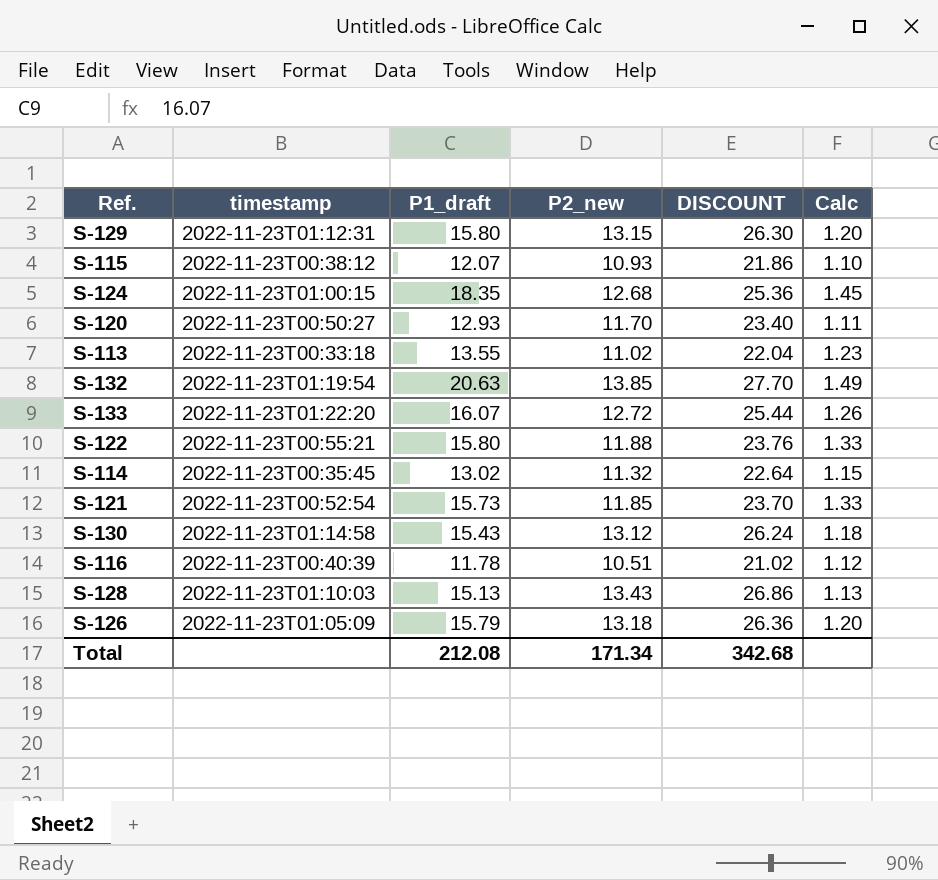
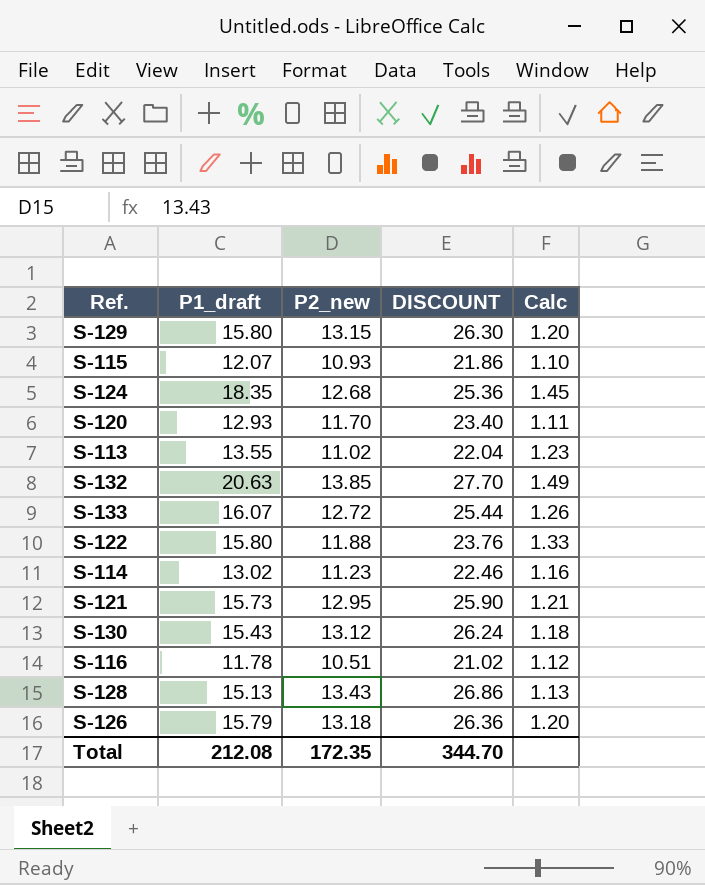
column timestamp | position: 2 -> none
S-114 | P2_new: 11.32 -> 11.23
S-114 | DISCOUNT: 22.64 -> 22.46
S-114 | Calc: 1.15 -> 1.16
S-121 | P2_new: 11.85 -> 12.95
S-121 | DISCOUNT: 23.70 -> 25.90
S-121 | Calc: 1.33 -> 1.21
Total | P2_new: 171.34 -> 172.35
Total | DISCOUNT: 342.68 -> 344.70

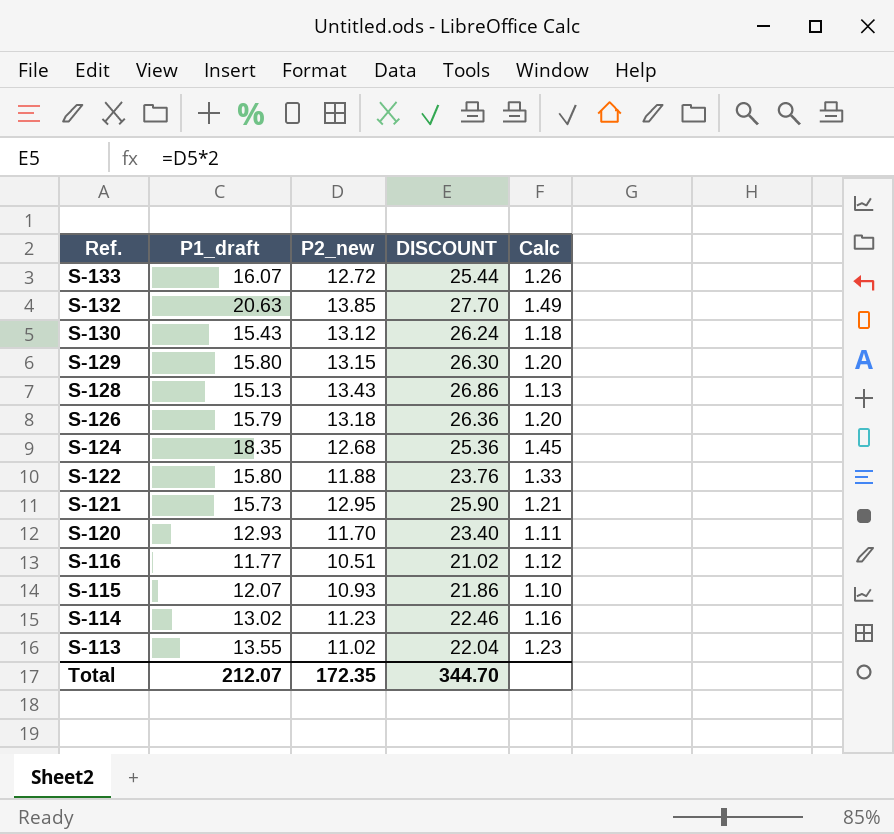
row order: none -> Ref. descending
S-116 | P1_draft: 11.78 -> 11.77
Total | P1_draft: 212.08 -> 212.07

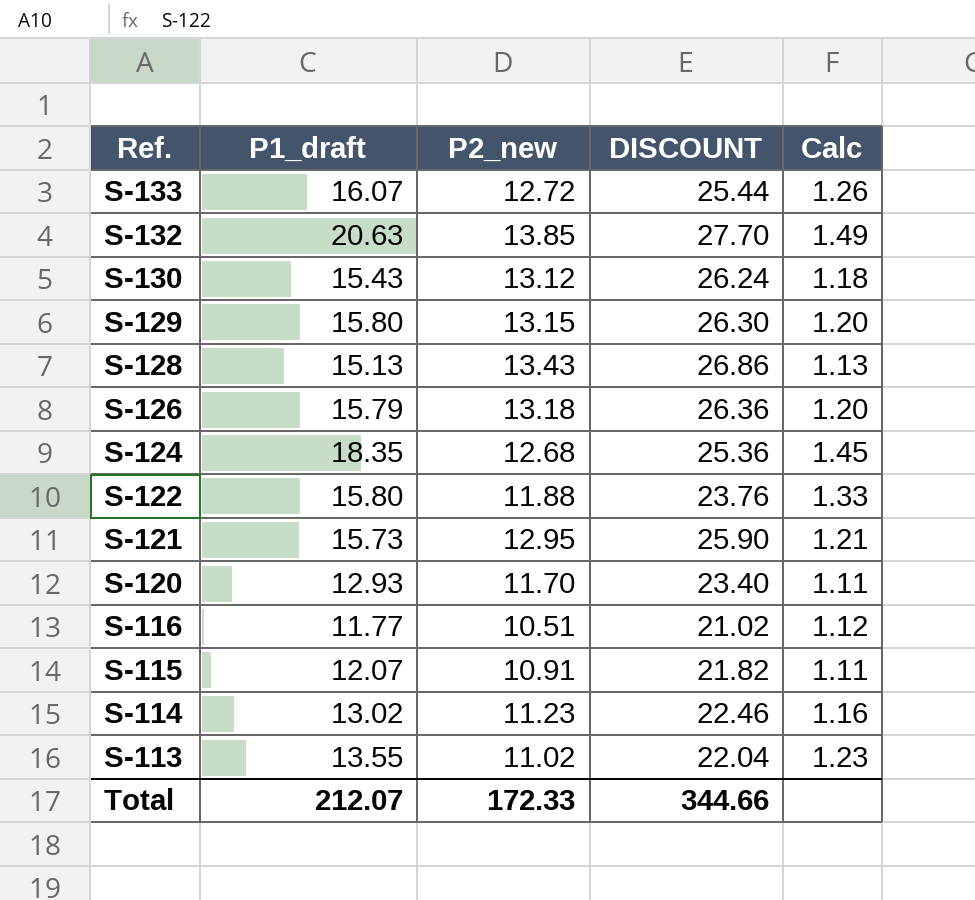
S-115 | P2_new: 10.93 -> 10.91
S-115 | DISCOUNT: 21.86 -> 21.82
S-115 | Calc: 1.10 -> 1.11
Total | P2_new: 172.35 -> 172.33
Total | DISCOUNT: 344.70 -> 344.66

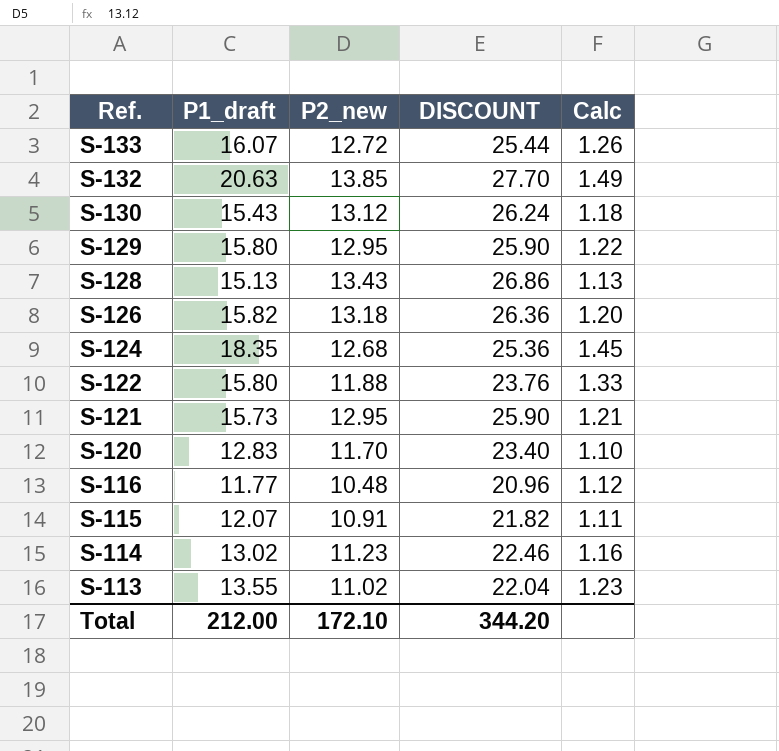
S-129 | P2_new: 13.15 -> 12.95
S-129 | DISCOUNT: 26.30 -> 25.90
S-129 | Calc: 1.20 -> 1.22
S-126 | P1_draft: 15.79 -> 15.82
S-120 | P1_draft: 12.93 -> 12.83
S-120 | Calc: 1.11 -> 1.10
S-116 | P2_new: 10.51 -> 10.48
S-116 | DISCOUNT: 21.02 -> 20.96
Total | P1_draft: 212.07 -> 212.00
Total | P2_new: 172.33 -> 172.10
Total | DISCOUNT: 344.66 -> 344.20

